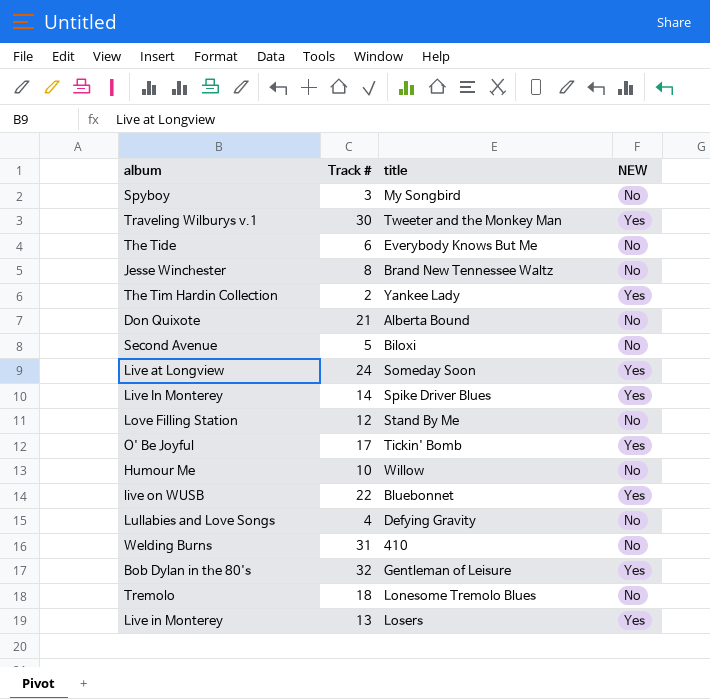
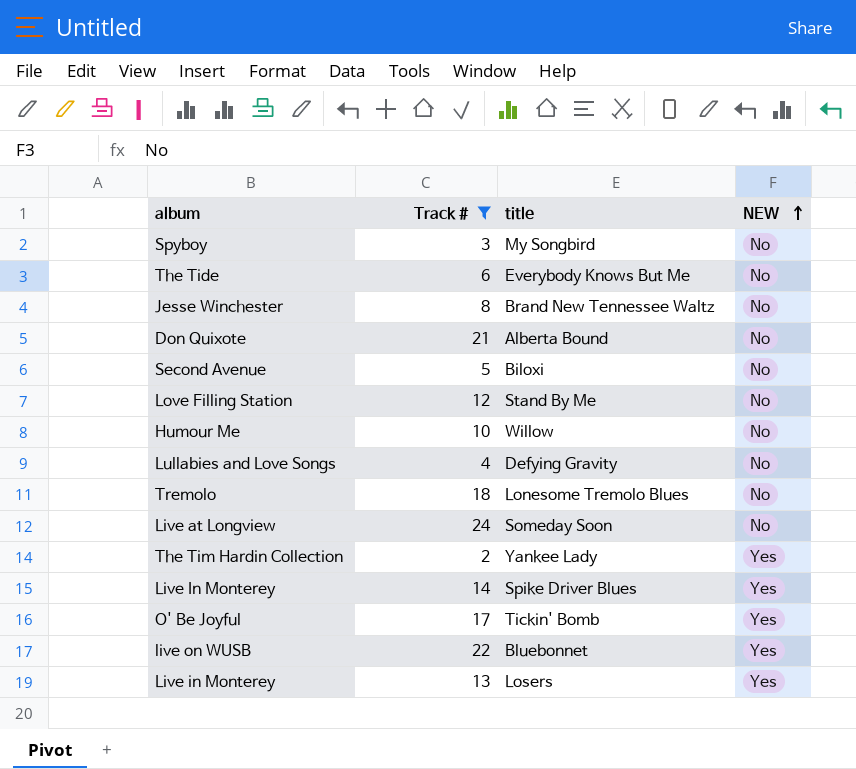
filter: none -> Track # <= 24
row order: none -> NEW ascending
Live at Longview | NEW: Yes -> No

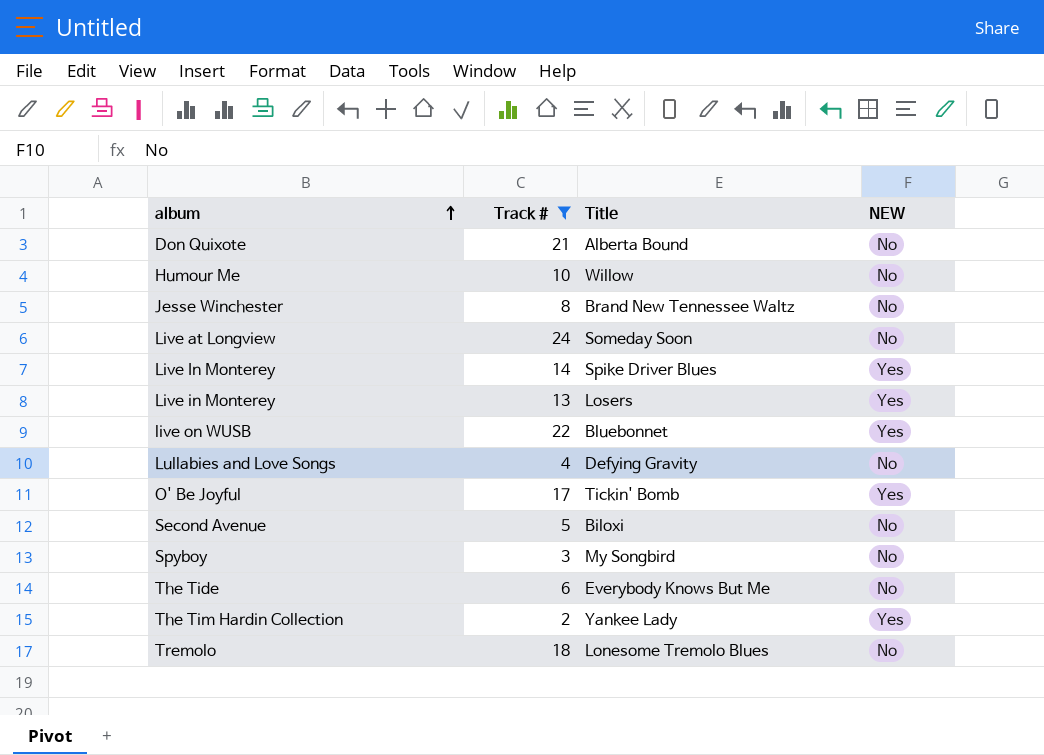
row order: NEW ascending -> album ascending
column name: title -> Title
row Love Filling Station: 12 | Stand By Me | No -> none

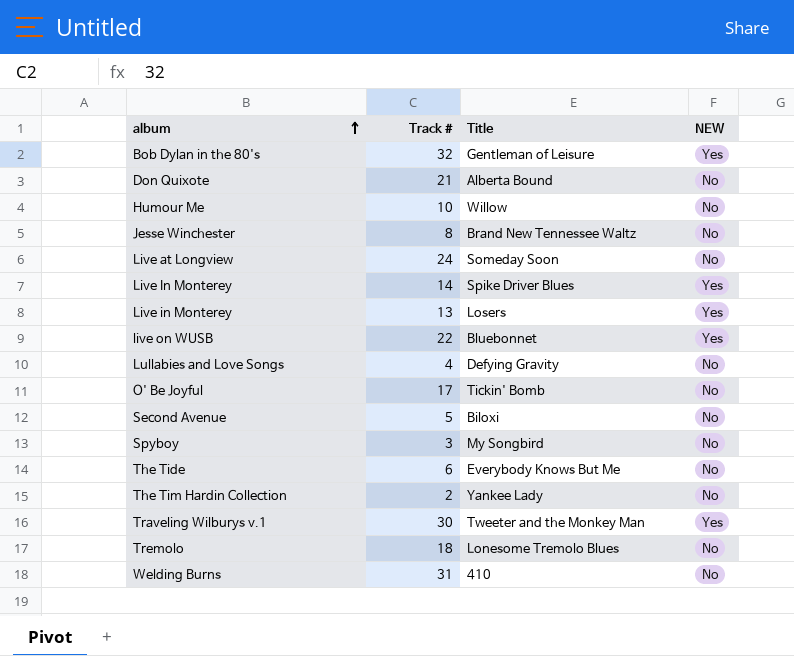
filter: Track # <= 24 -> none
O' Be Joyful | NEW: Yes -> No
The Tim Hardin Collection | NEW: Yes -> No

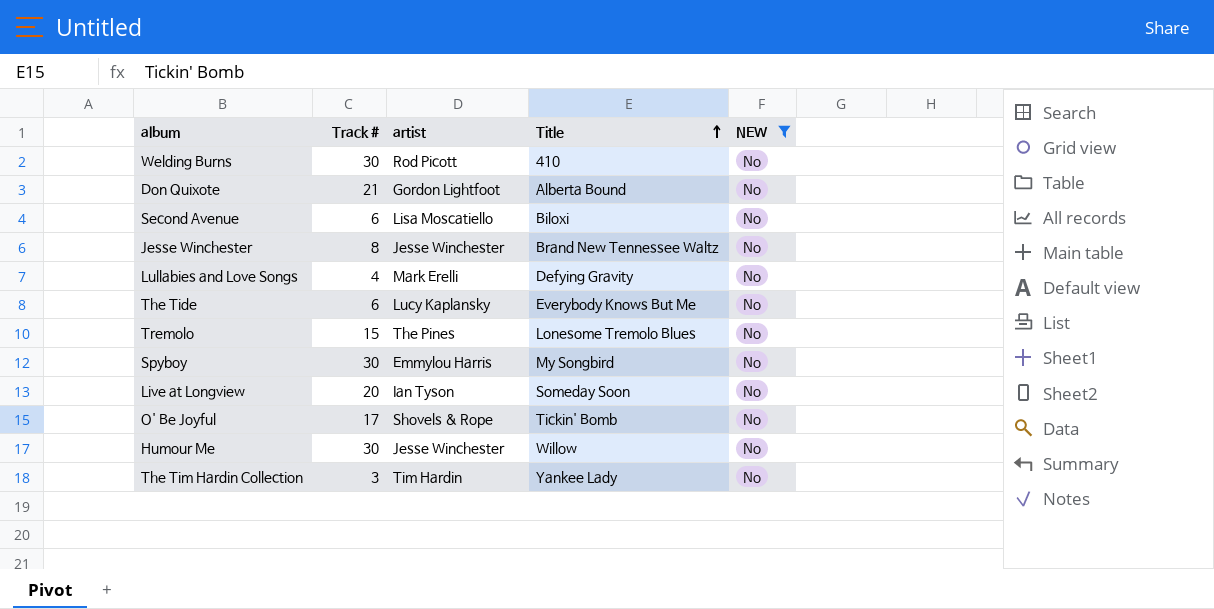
filter: none -> NEW = No
row order: album ascending -> Title ascending
column artist | position: none -> 3
Welding Burns | Track #: 31 -> 30
Second Avenue | Track #: 5 -> 6
Tremolo | Track #: 18 -> 15
Spyboy | Track #: 3 -> 30
Live at Longview | Track #: 24 -> 20
Humour Me | Track #: 10 -> 30
The Tim Hardin Collection | Track #: 2 -> 3

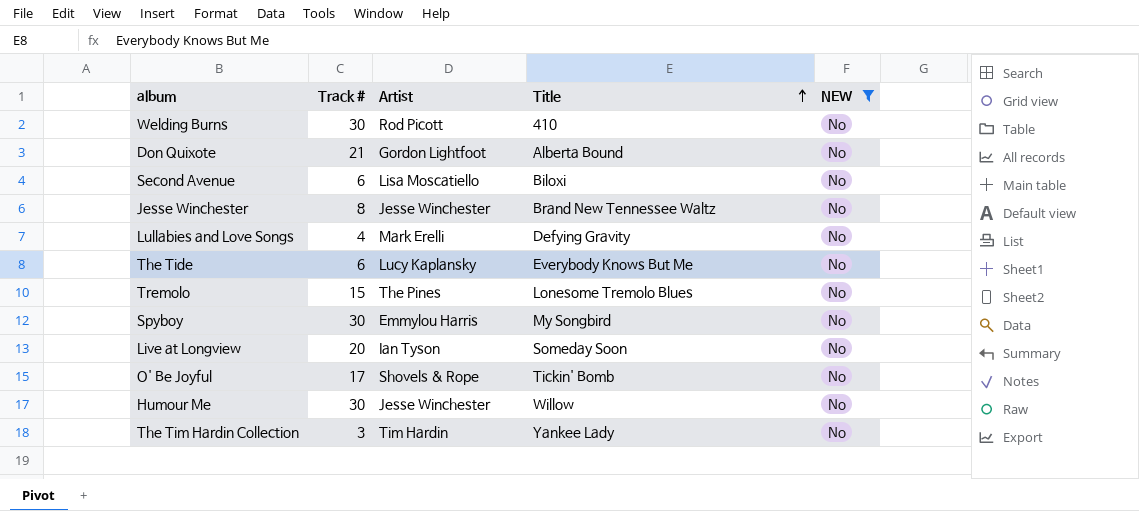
column name: artist -> Artist

